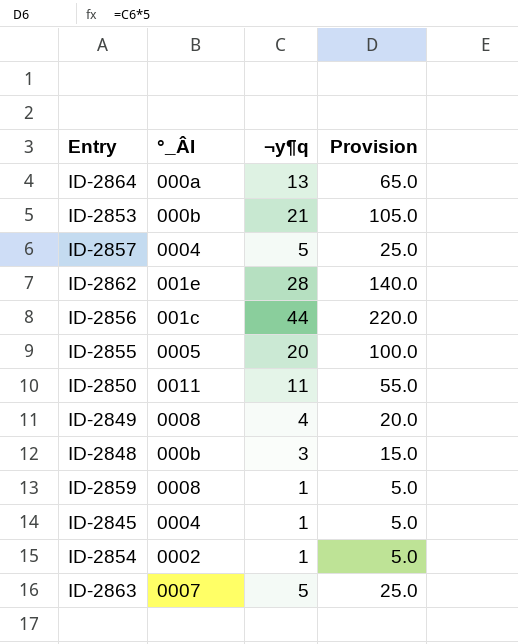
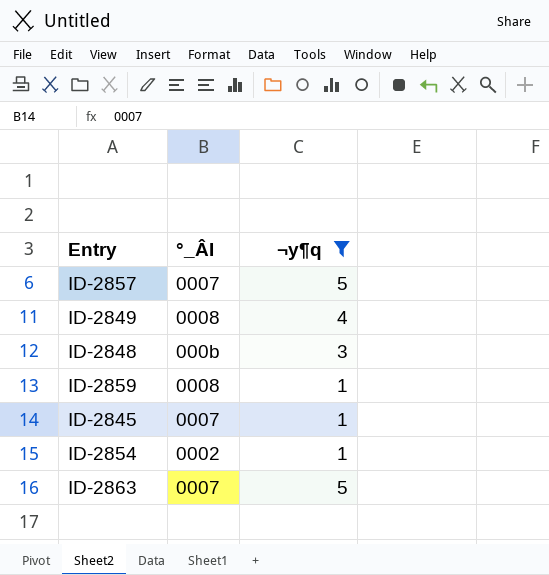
filter: none -> ¬y¶q <= 5
column Provision | formula: [¬y¶q] * 5 -> none
ID-2857 | °_ÂI: 0004 -> 0007
ID-2845 | °_ÂI: 0004 -> 0007

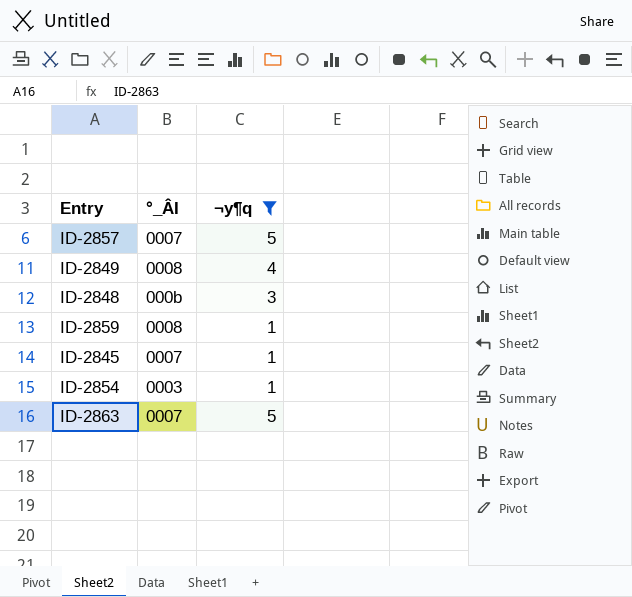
ID-2854 | °_ÂI: 0002 -> 0003

